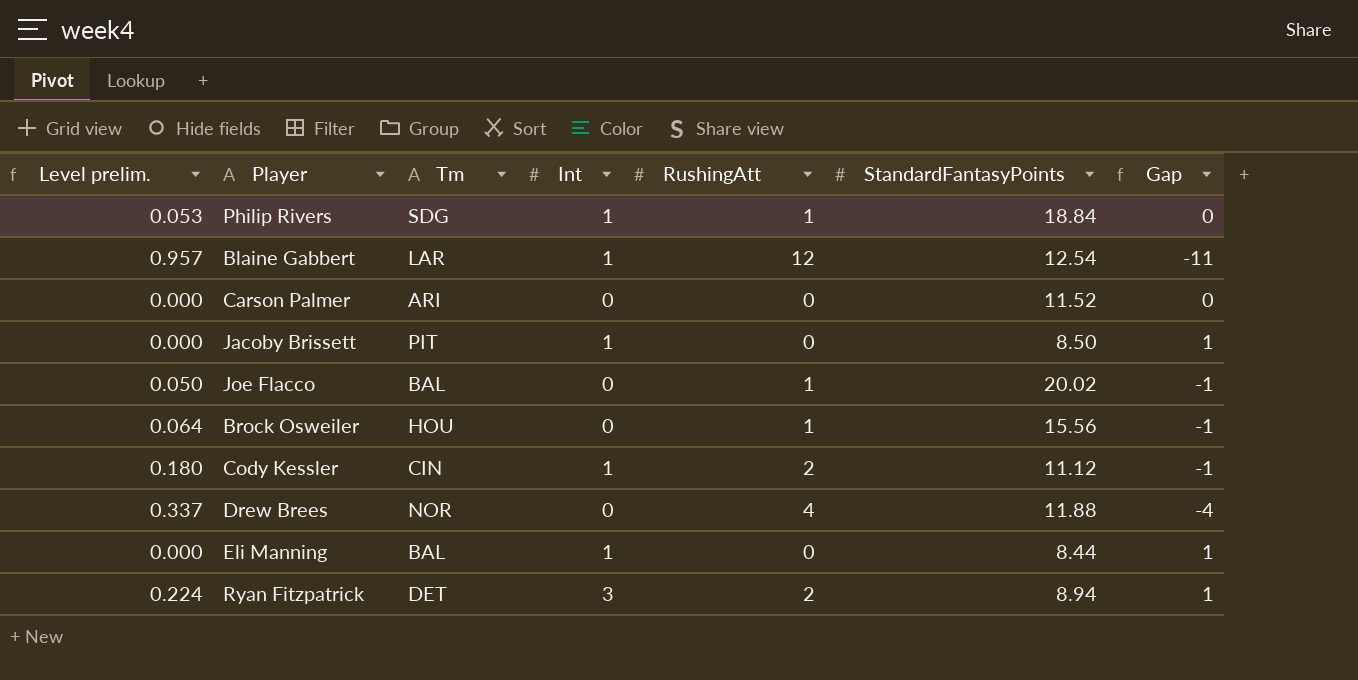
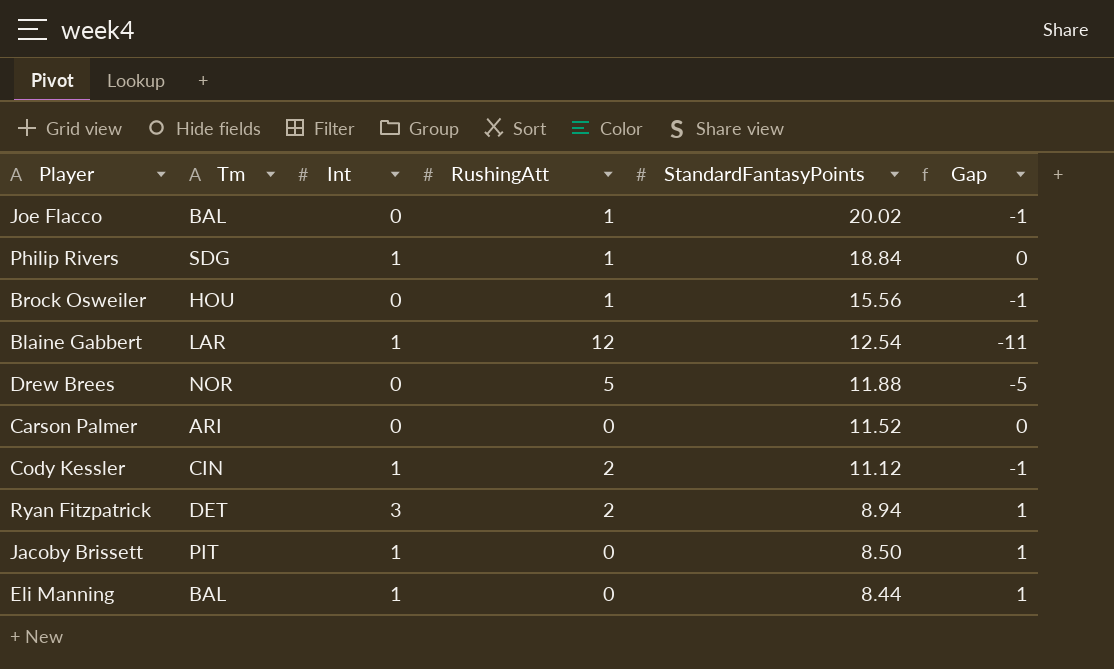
row order: none -> StandardFantasyPoints descending
column Level prelim. | formula: [RushingAtt] / [StandardFantasyPoints] -> none
Drew Brees | RushingAtt: 4 -> 5
Drew Brees | Gap: -4 -> -5

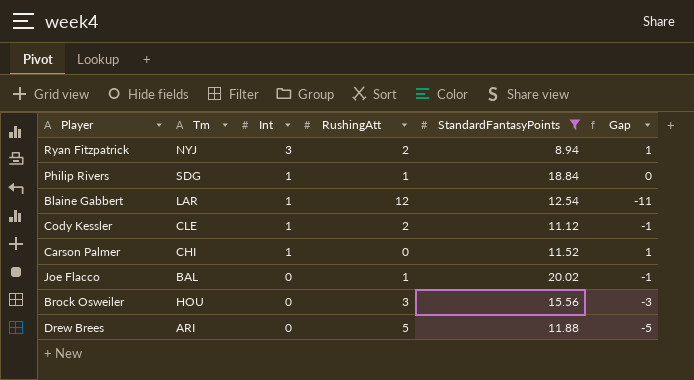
filter: none -> StandardFantasyPoints >= 8.94
row order: StandardFantasyPoints descending -> Int descending
Ryan Fitzpatrick | Tm: DET -> NYJ
Cody Kessler | Tm: CIN -> CLE
Carson Palmer | Tm: ARI -> CHI
Carson Palmer | Int: 0 -> 1
Carson Palmer | Gap: 0 -> 1
Brock Osweiler | RushingAtt: 1 -> 3
Brock Osweiler | Gap: -1 -> -3
Drew Brees | Tm: NOR -> ARI

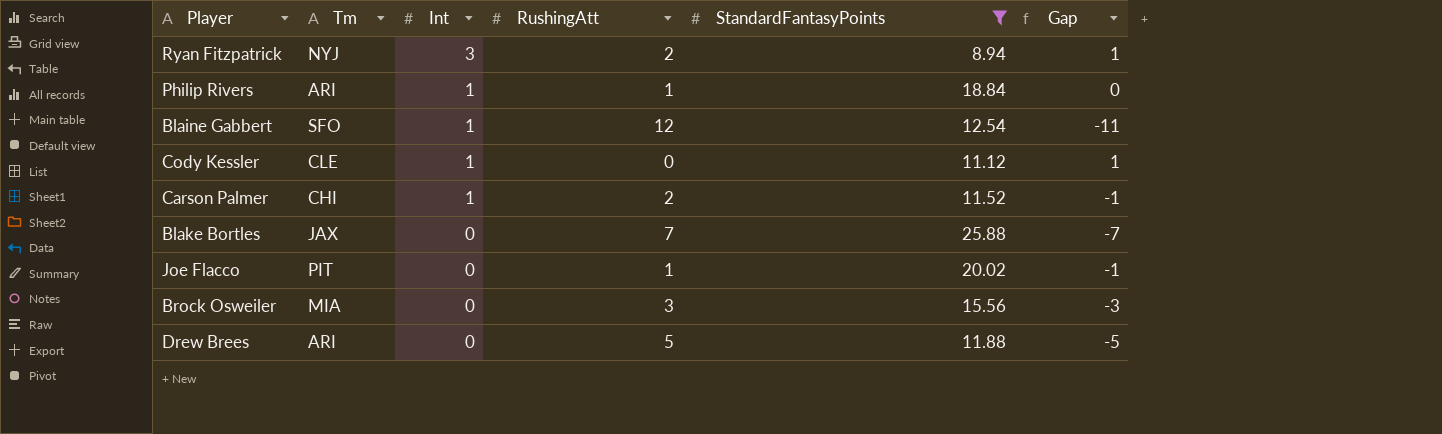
Philip Rivers | Tm: SDG -> ARI
Blaine Gabbert | Tm: LAR -> SFO
Cody Kessler | RushingAtt: 2 -> 0
Cody Kessler | Gap: -1 -> 1
Carson Palmer | RushingAtt: 0 -> 2
Carson Palmer | Gap: 1 -> -1
row Blake Bortles: none -> JAX | 0 | 7 | 25.88 | -7
Joe Flacco | Tm: BAL -> PIT
Brock Osweiler | Tm: HOU -> MIA

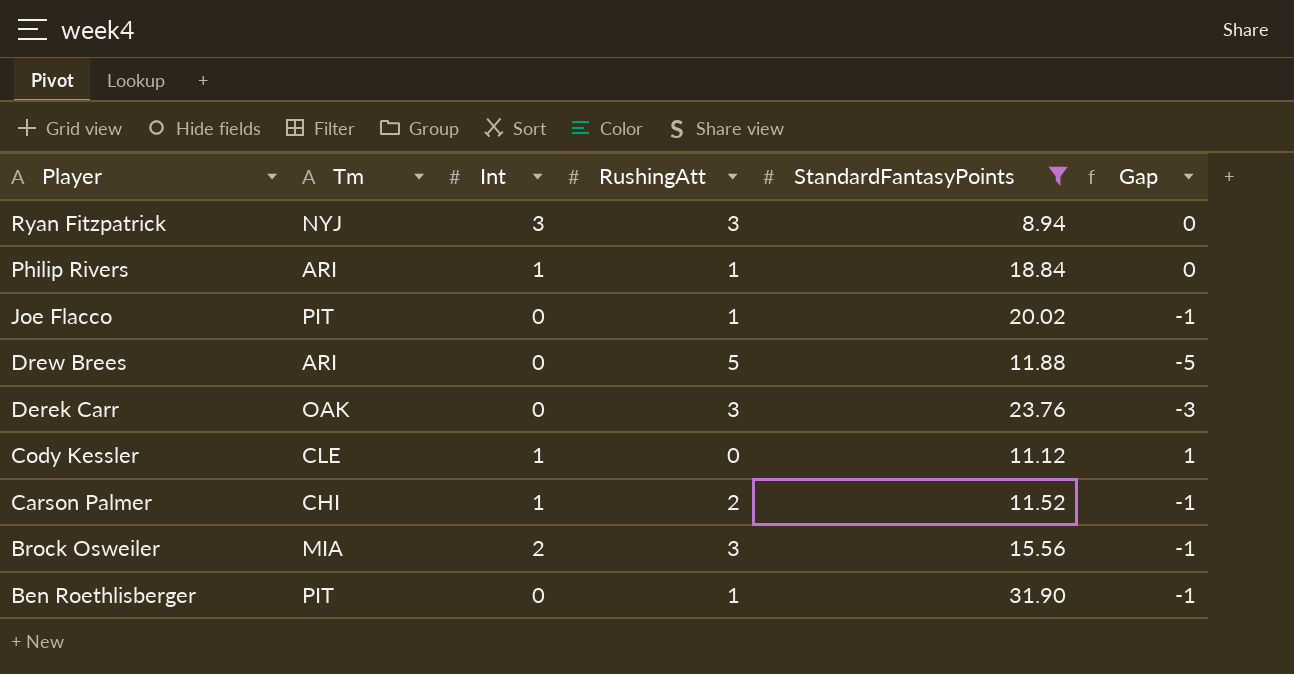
row order: Int descending -> Player descending
row Blaine Gabbert: SFO | 1 | 12 | 12.54 | -11 -> none
row Blake Bortles: JAX | 0 | 7 | 25.88 | -7 -> none
Ryan Fitzpatrick | RushingAtt: 2 -> 3
Ryan Fitzpatrick | Gap: 1 -> 0
row Derek Carr: none -> OAK | 0 | 3 | 23.76 | -3
Brock Osweiler | Int: 0 -> 2
Brock Osweiler | Gap: -3 -> -1
row Ben Roethlisberger: none -> PIT | 0 | 1 | 31.90 | -1

